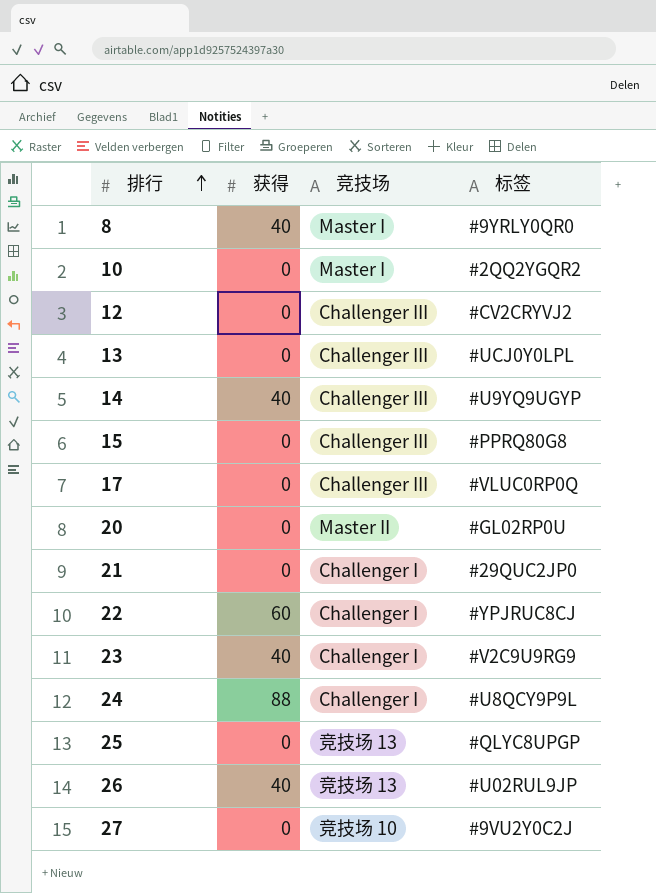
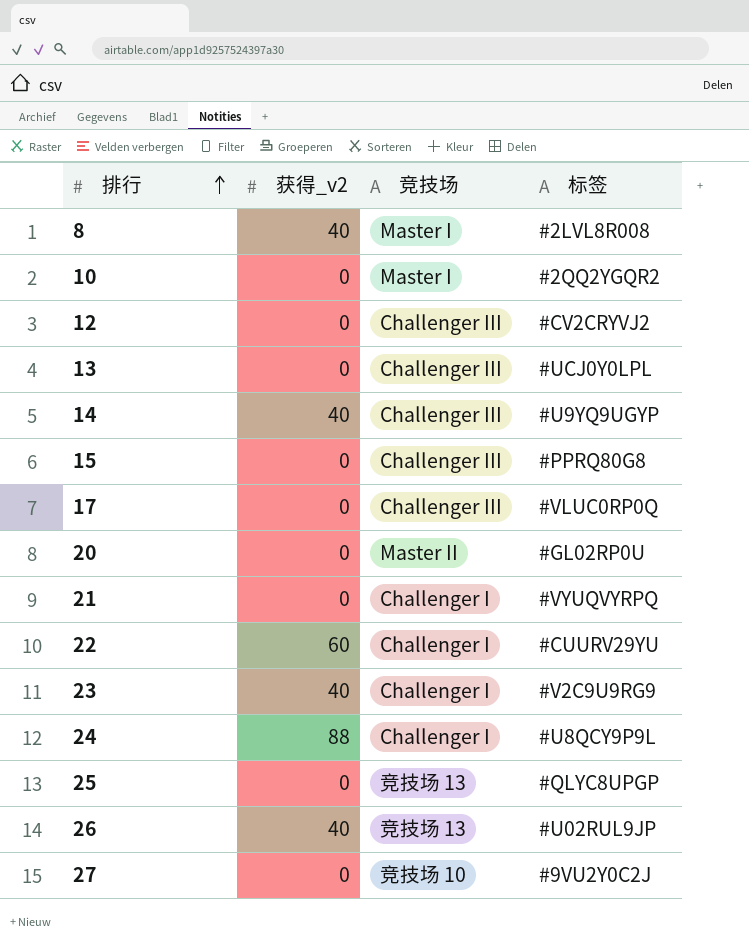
column name: 获得 -> 获得_v2
8 | 标签: #9YRLY0QR0 -> #2LVL8R008
21 | 标签: #29QUC2JP0 -> #VYUQVYRPQ
22 | 标签: #YPJRUC8CJ -> #CUURV29YU

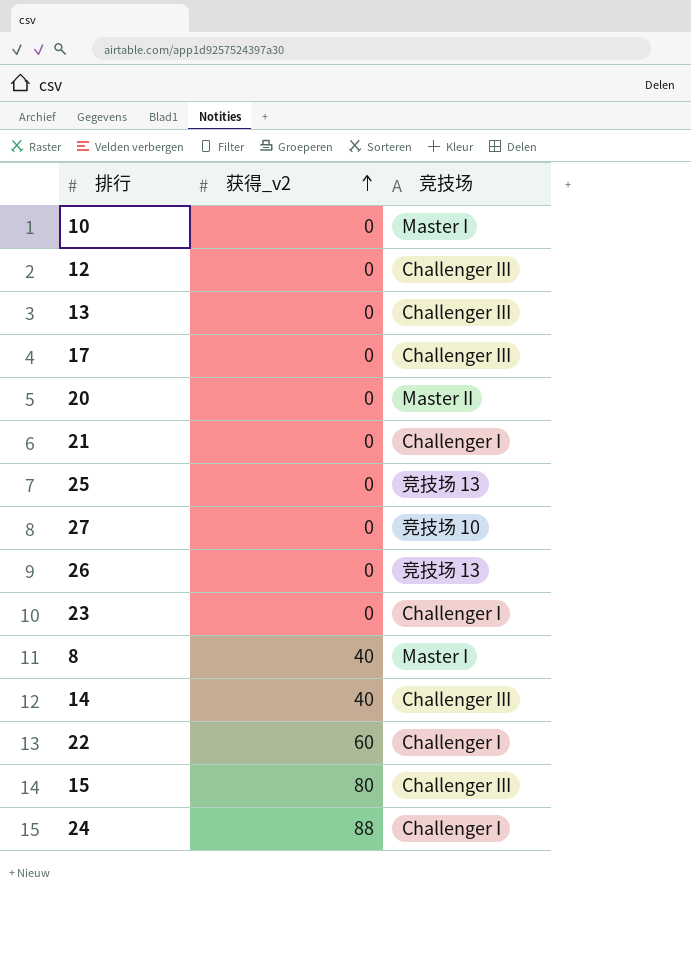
row order: 排行 ascending -> 获得_v2 ascending
column 标签 | position: 4 -> none
26 | 获得_v2: 40 -> 0
23 | 获得_v2: 40 -> 0
15 | 获得_v2: 0 -> 80

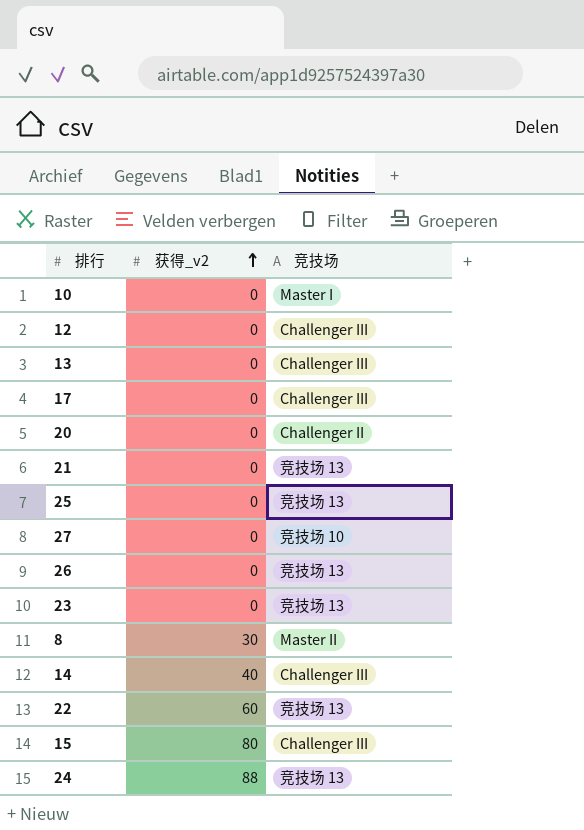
20 | 竞技场: Master II -> Challenger II
21 | 竞技场: Challenger I -> 竞技场 13
23 | 竞技场: Challenger I -> 竞技场 13
8 | 获得_v2: 40 -> 30
8 | 竞技场: Master I -> Master II
22 | 竞技场: Challenger I -> 竞技场 13
24 | 竞技场: Challenger I -> 竞技场 13

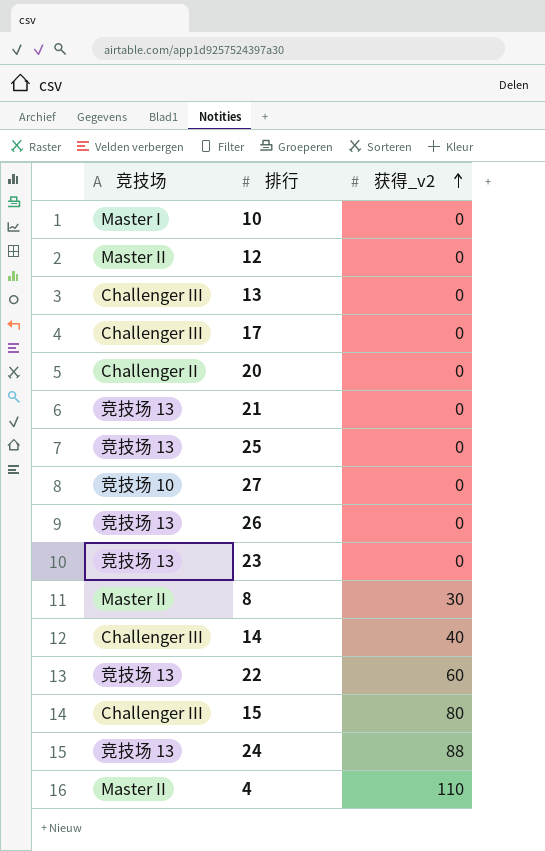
column 竞技场 | position: 3 -> 1
12 | 竞技场: Challenger III -> Master II
row 4: none -> Master II | 110

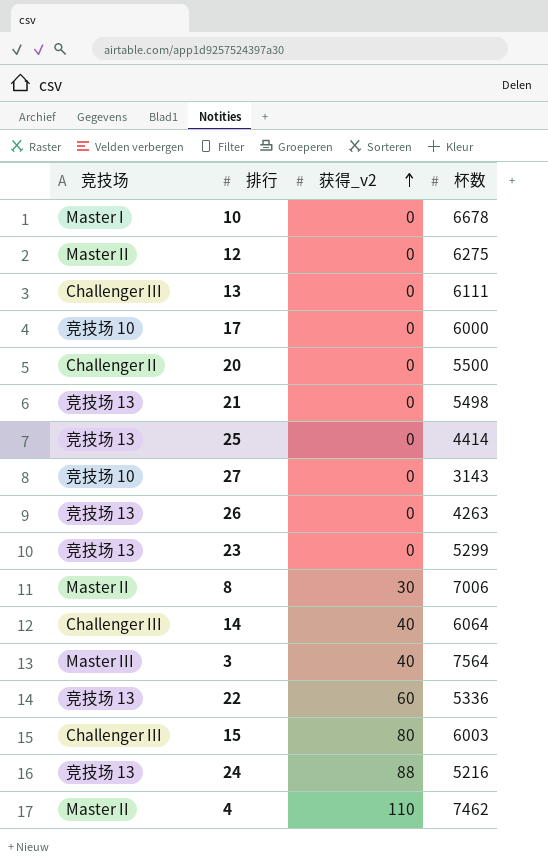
column 杯数 | position: none -> 4
17 | 竞技场: Challenger III -> 竞技场 10
row 3: none -> Master III | 40 | 7564

